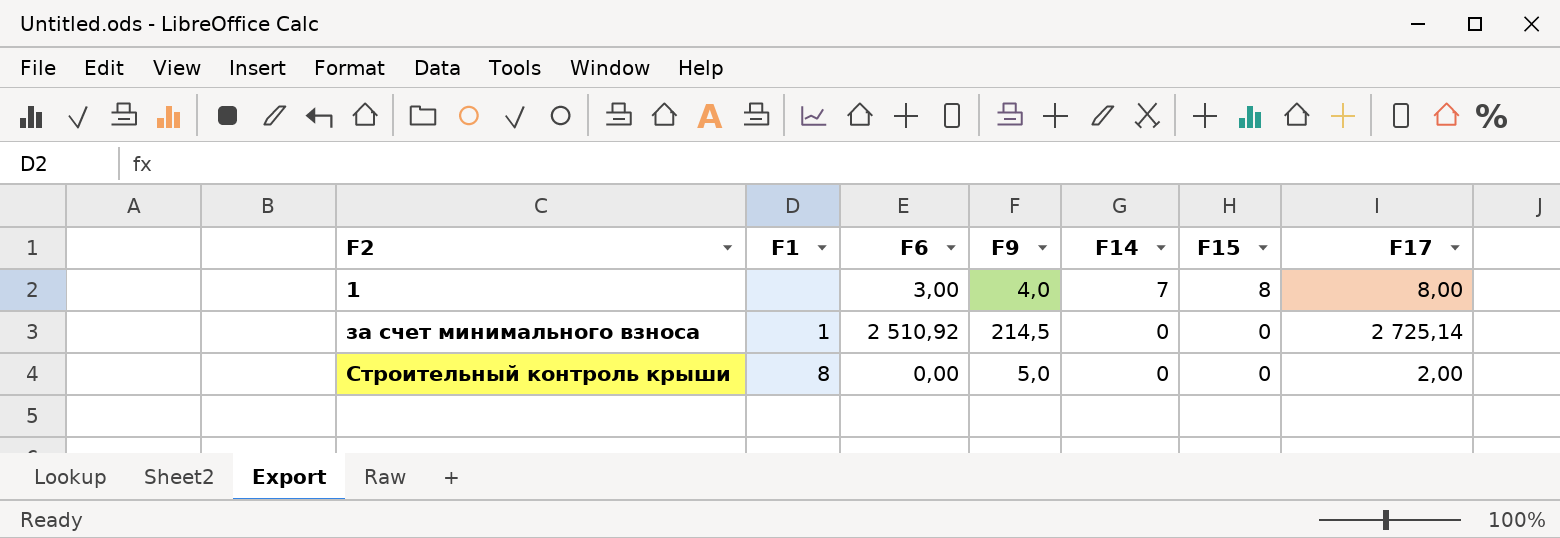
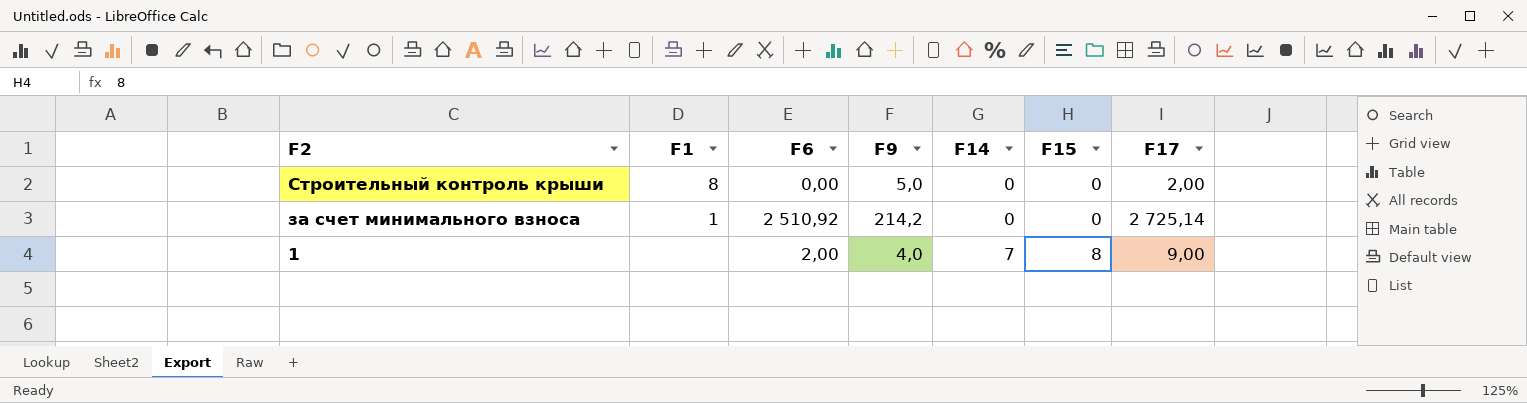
row order: F2 ascending -> F2 descending
за счет минимального взноса | F9: 214,5 -> 214,2
1 | F6: 3,00 -> 2,00
1 | F17: 8,00 -> 9,00

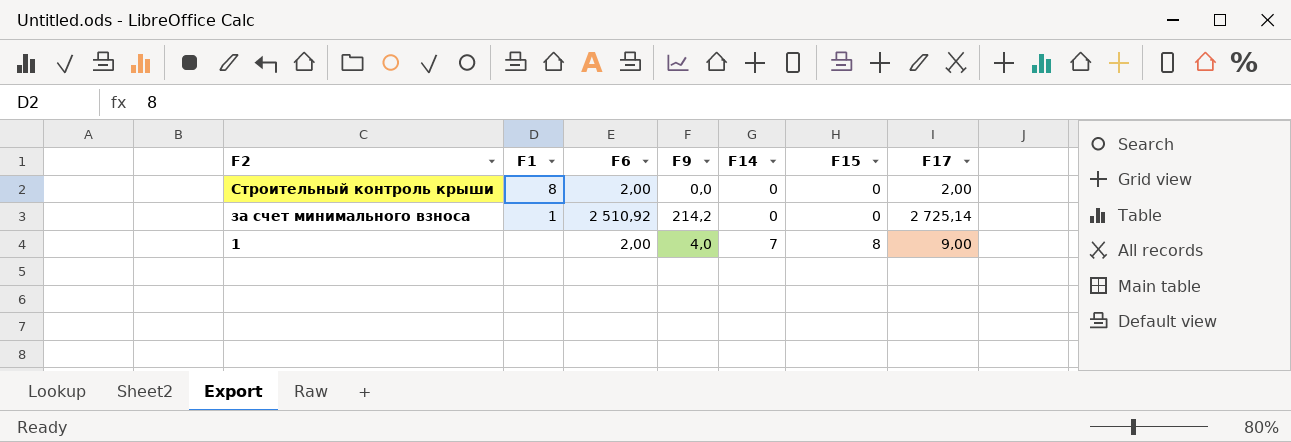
Строительный контроль крыши | F6: 0,00 -> 2,00
Строительный контроль крыши | F9: 5,0 -> 0,0

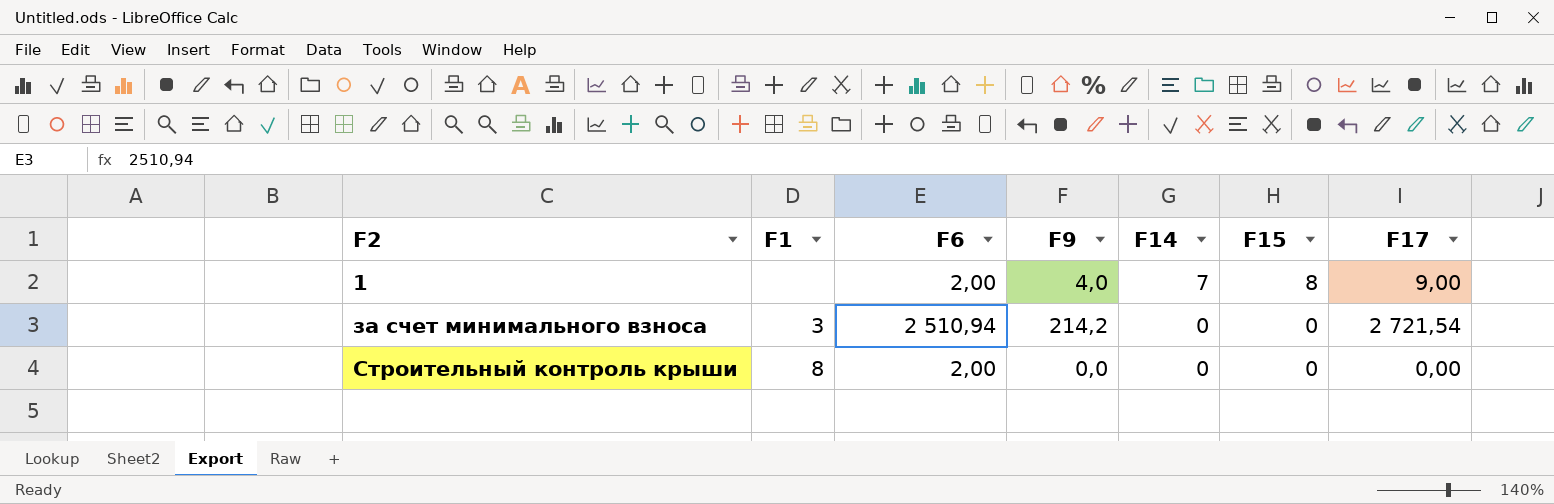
row order: F2 descending -> F2 ascending
за счет минимального взноса | F1: 1 -> 3
за счет минимального взноса | F6: 2 510,92 -> 2 510,94
за счет минимального взноса | F17: 2 725,14 -> 2 721,54
Строительный контроль крыши | F17: 2,00 -> 0,00

